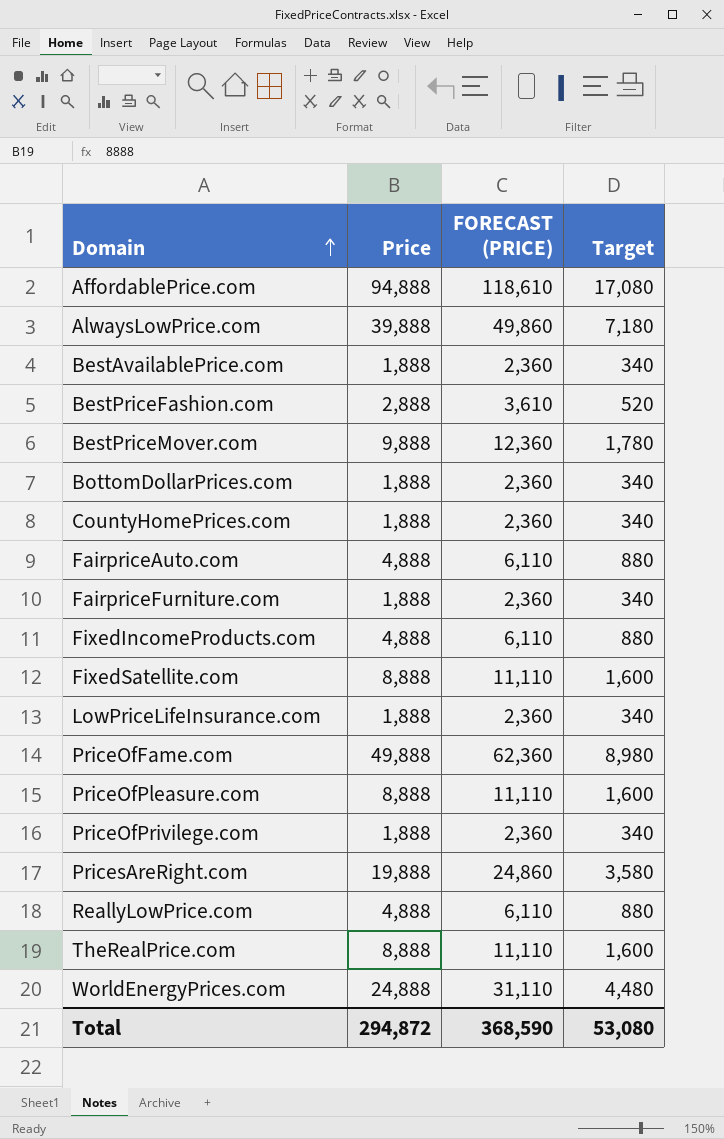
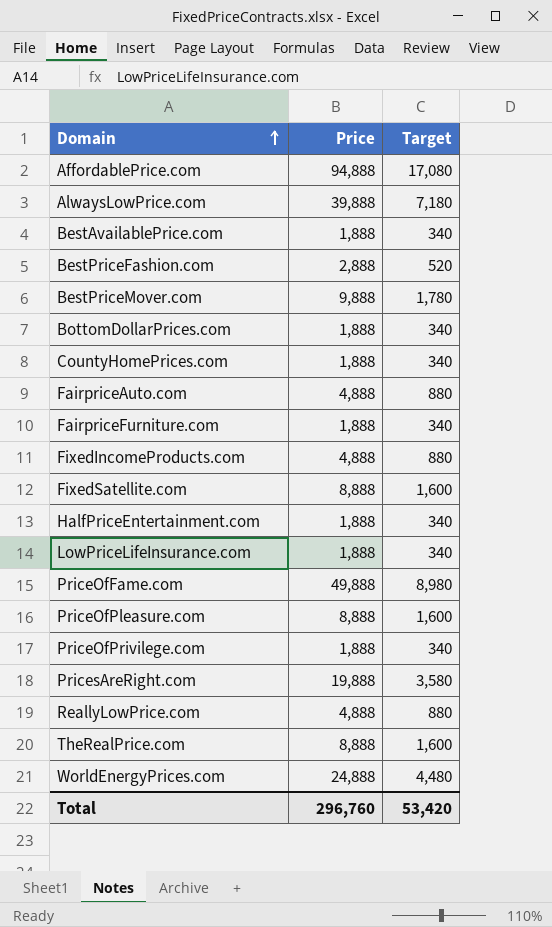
column FORECAST (PRICE) | formula: [Price] * 1.25 -> none
row HalfPriceEntertainment.com: none -> 1,888 | 340
Total | Price: 294,872 -> 296,760
Total | Target: 53,080 -> 53,420

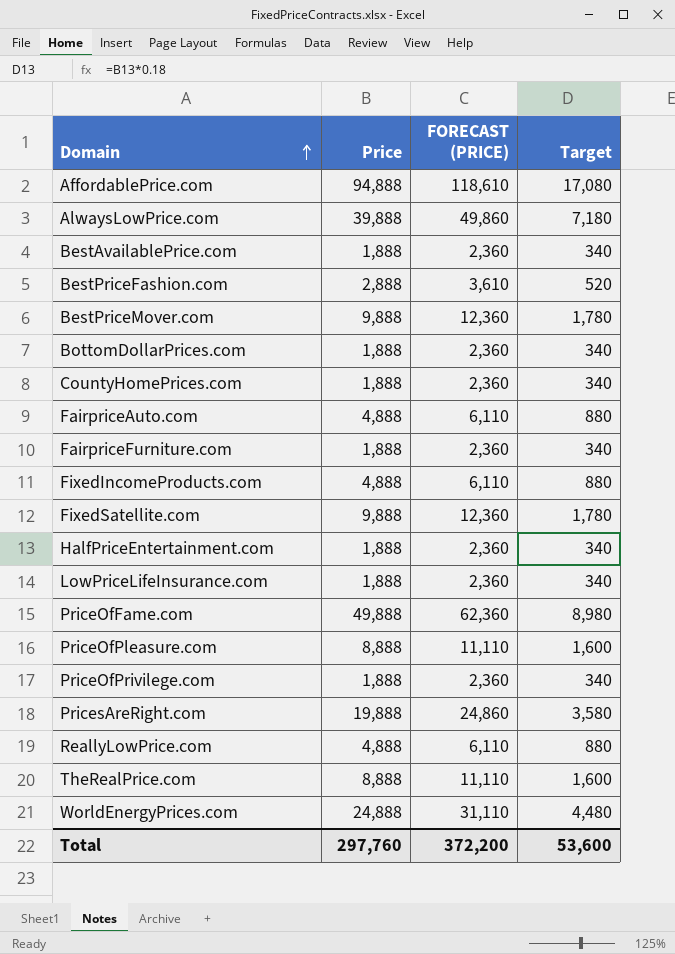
column FORECAST (PRICE) | formula: none -> [Price] * 1.25
FixedSatellite.com | Price: 8,888 -> 9,888
FixedSatellite.com | Target: 1,600 -> 1,780
Total | Price: 296,760 -> 297,760
Total | Target: 53,420 -> 53,600

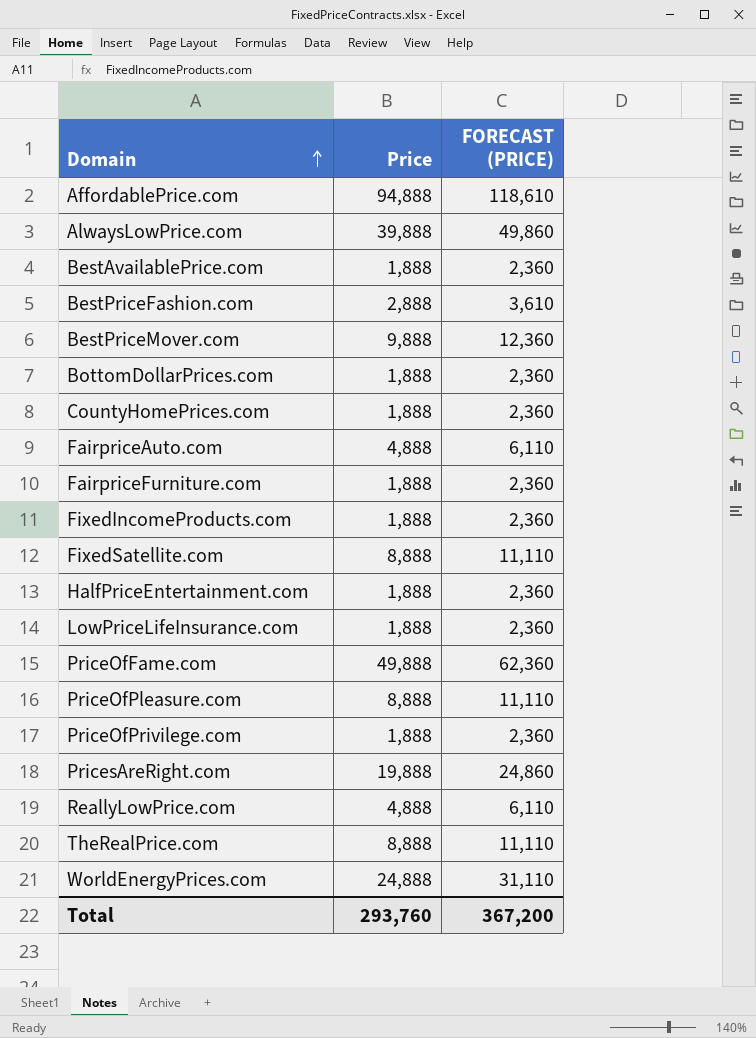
column Target | formula: [Price] * 0.18 -> none
FixedIncomeProducts.com | Price: 4,888 -> 1,888
FixedIncomeProducts.com | FORECAST (PRICE): 6,110 -> 2,360
FixedSatellite.com | Price: 9,888 -> 8,888
FixedSatellite.com | FORECAST (PRICE): 12,360 -> 11,110
Total | Price: 297,760 -> 293,760
Total | FORECAST (PRICE): 372,200 -> 367,200

